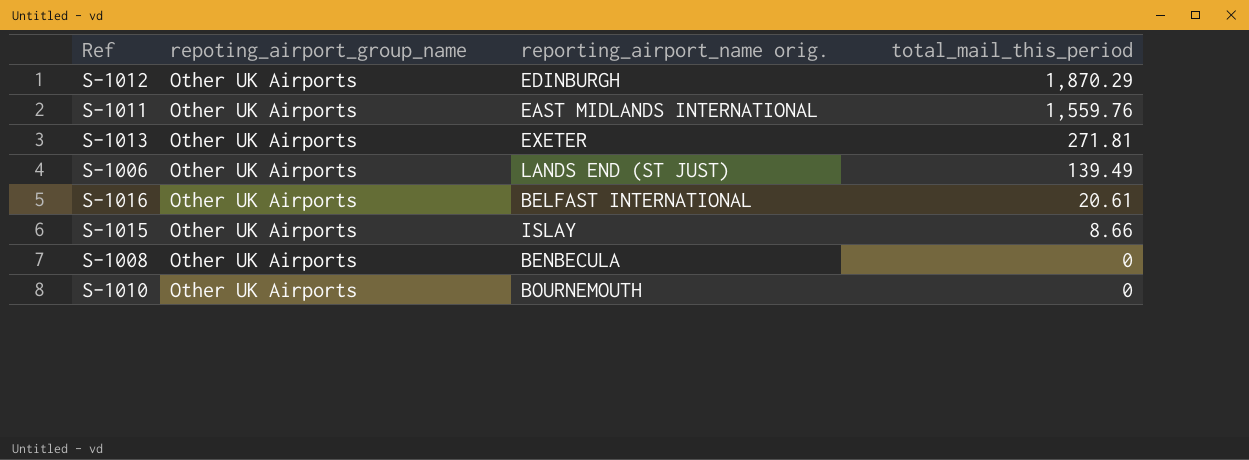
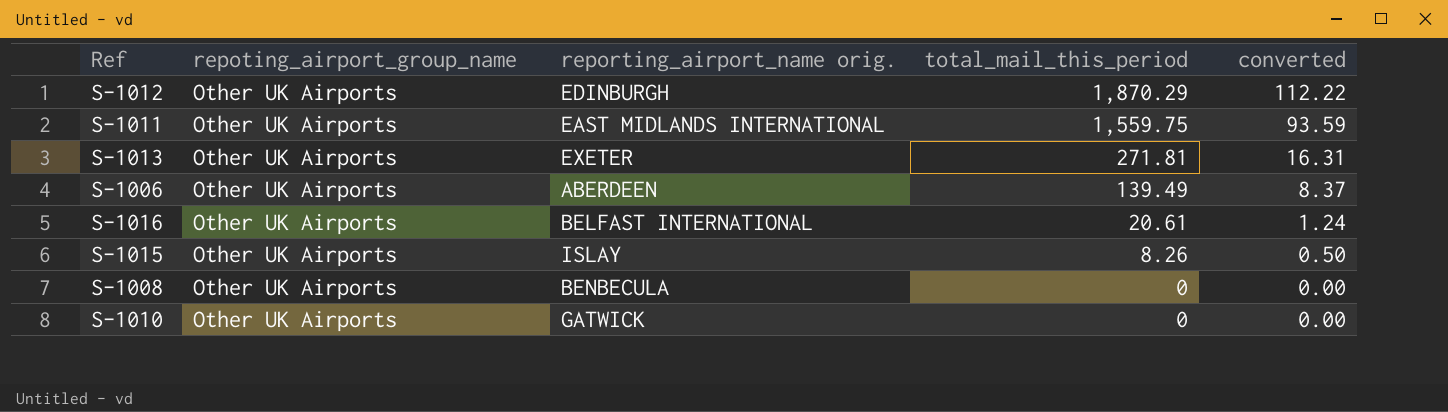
column converted | formula: none -> [total_mail_this_period] * 0.06
S-1011 | total_mail_this_period: 1,559.76 -> 1,559.75
S-1006 | reporting_airport_name orig.: LANDS END (ST JUST) -> ABERDEEN
S-1015 | total_mail_this_period: 8.66 -> 8.26
S-1010 | reporting_airport_name orig.: BOURNEMOUTH -> GATWICK

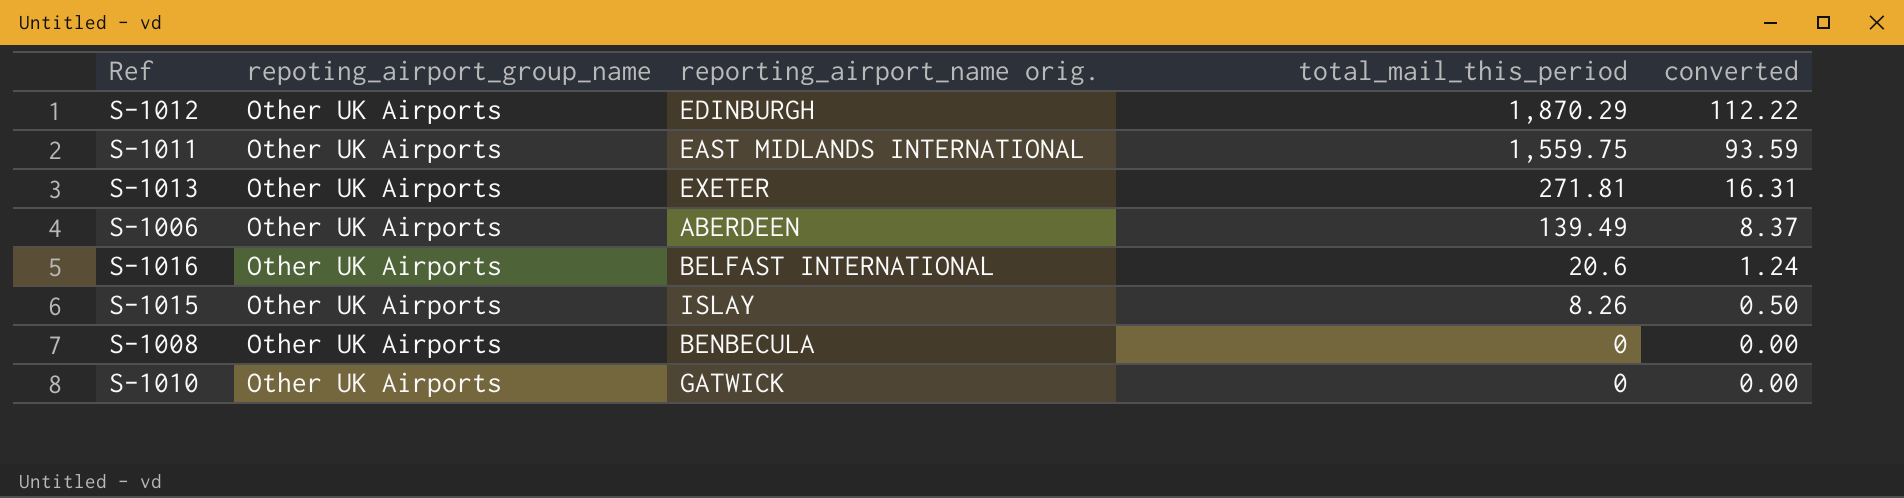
S-1016 | total_mail_this_period: 20.61 -> 20.6

